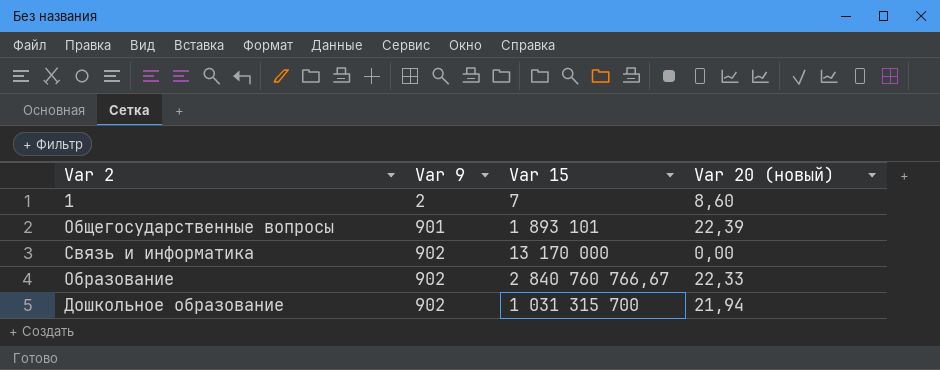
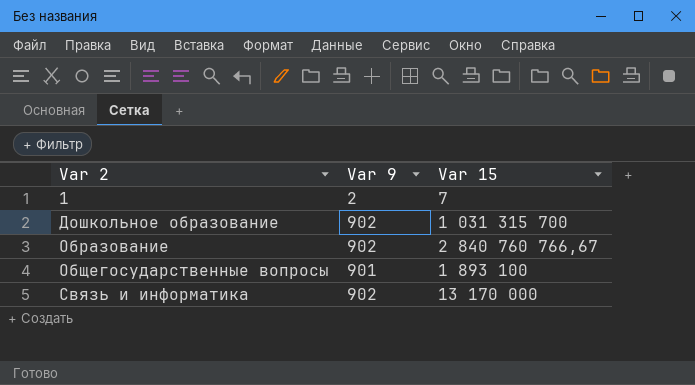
row order: Var 9 ascending -> Var 2 ascending
column Var 20 (новый) | position: 4 -> none
Общегосударственные вопросы | Var 15: 1 893 101 -> 1 893 100

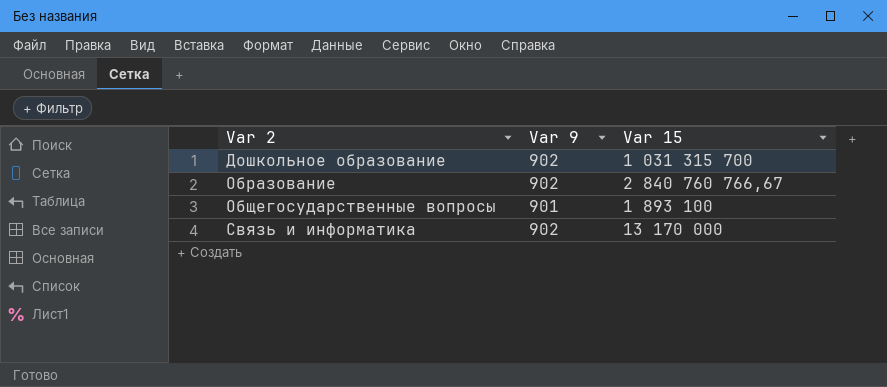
row 1: 2 | 7 -> none

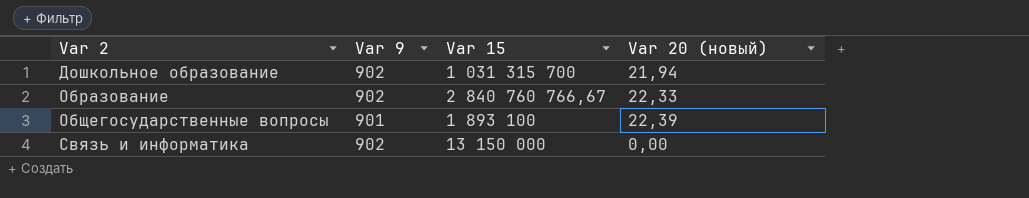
column Var 20 (новый) | position: none -> 4
Связь и информатика | Var 15: 13 170 000 -> 13 150 000

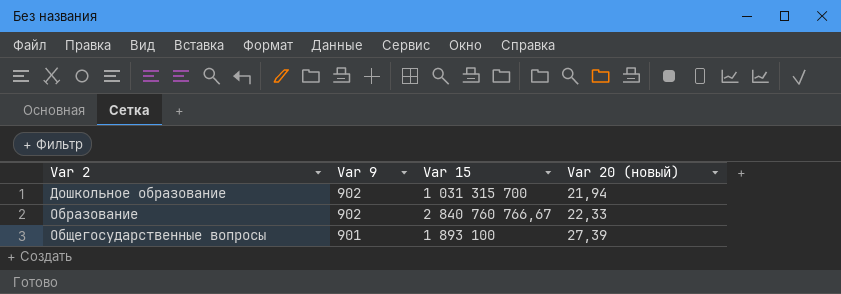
row Связь и информатика: 902 | 13 150 000 | 0,00 -> none
Общегосударственные вопросы | Var 20 (новый): 22,39 -> 27,39

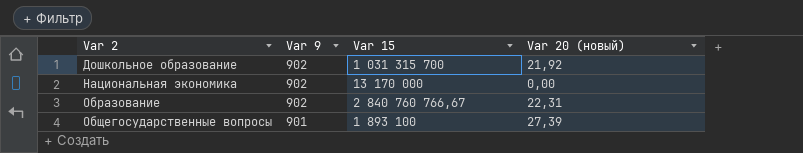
Дошкольное образование | Var 20 (новый): 21,94 -> 21,92
row Национальная экономика: none -> 902 | 13 170 000 | 0,00
Образование | Var 20 (новый): 22,33 -> 22,31

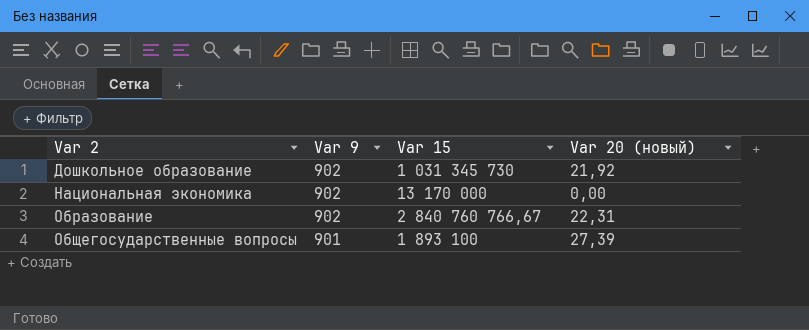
Дошкольное образование | Var 15: 1 031 315 700 -> 1 031 345 730

